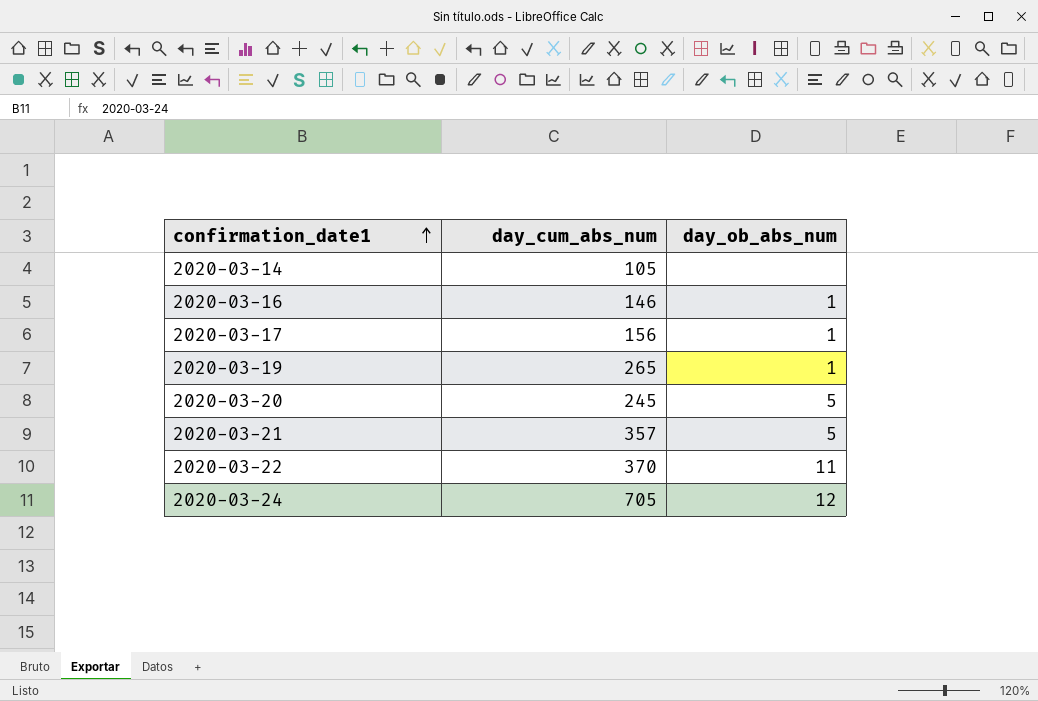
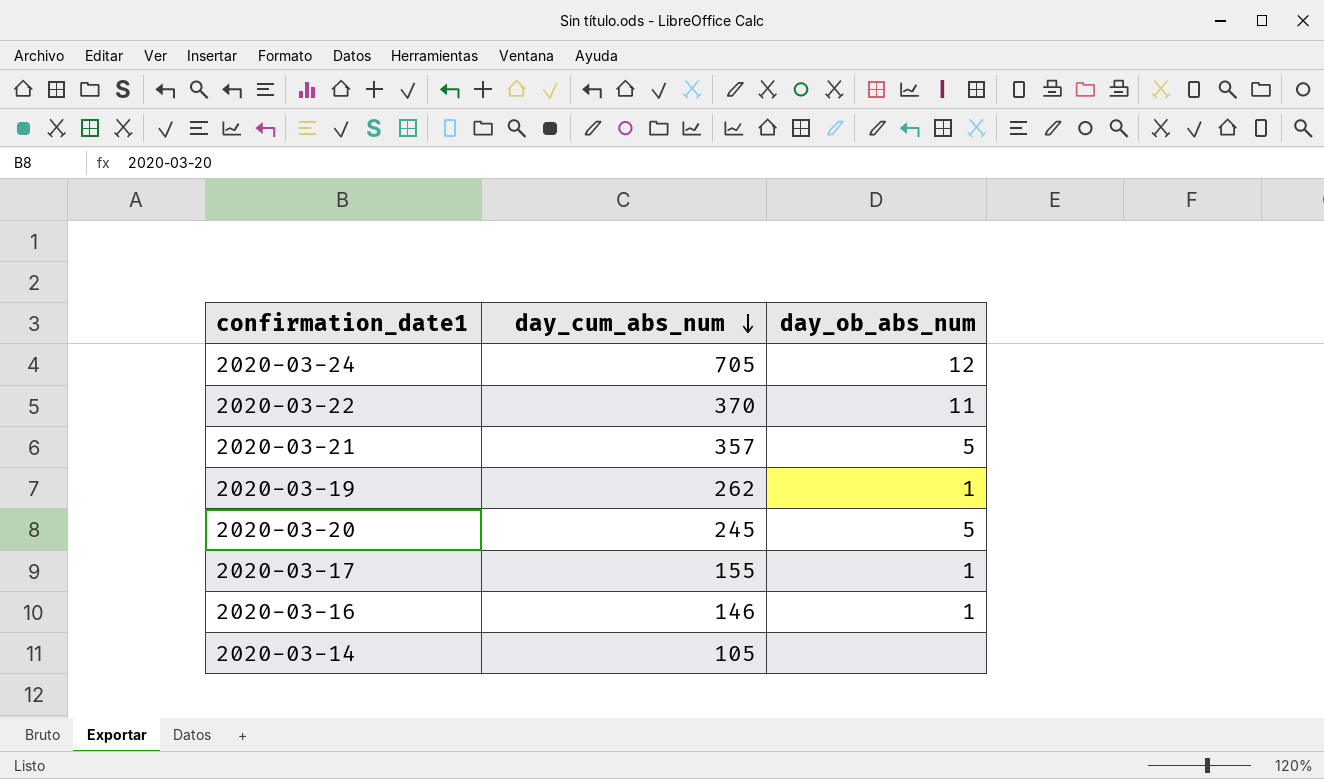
row order: confirmation_date1 ascending -> day_cum_abs_num descending
2020-03-19 | day_cum_abs_num: 265 -> 262
2020-03-17 | day_cum_abs_num: 156 -> 155

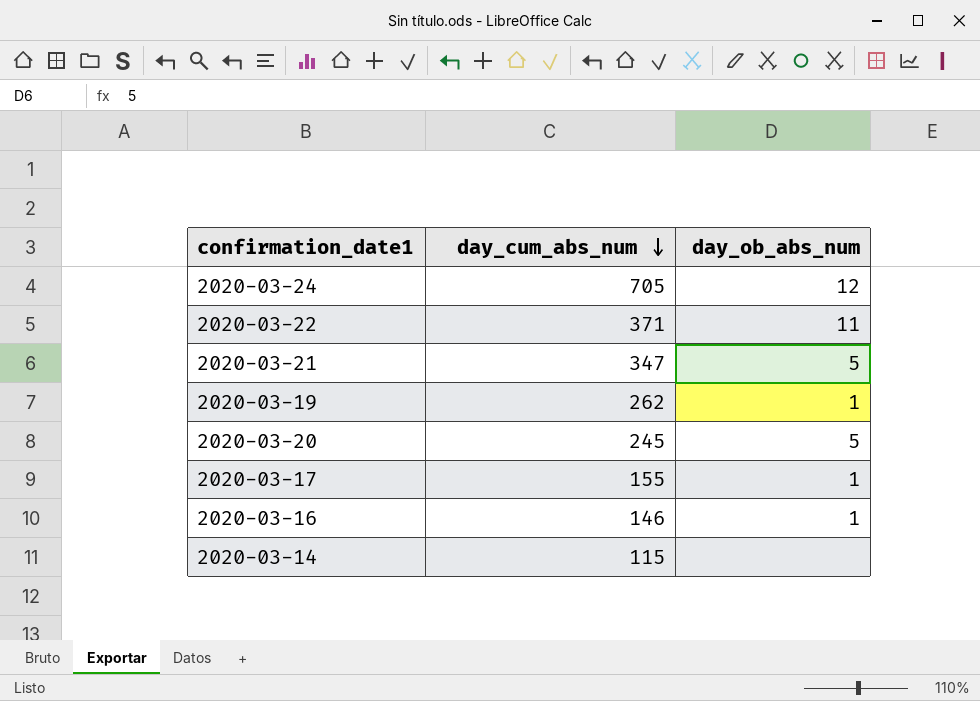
2020-03-22 | day_cum_abs_num: 370 -> 371
2020-03-21 | day_cum_abs_num: 357 -> 347
2020-03-14 | day_cum_abs_num: 105 -> 115

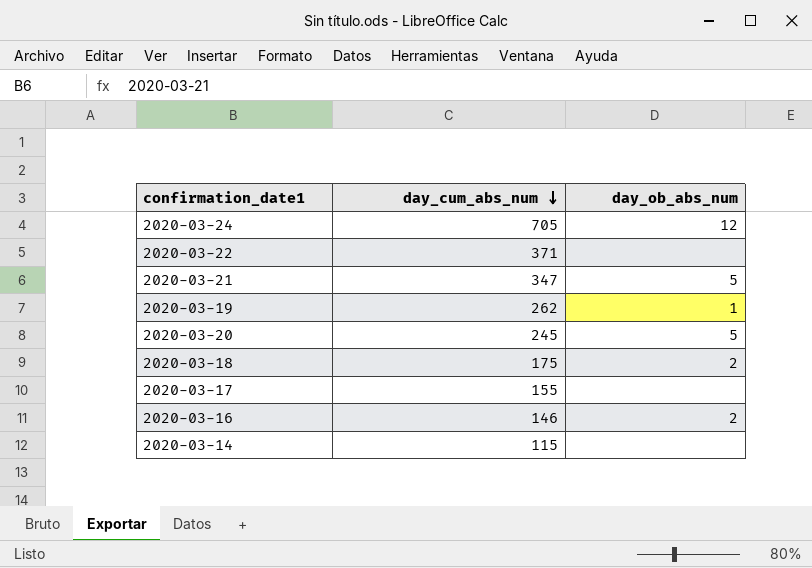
2020-03-22 | day_ob_abs_num: 11 -> none
row 2020-03-18: none -> 175 | 2
2020-03-17 | day_ob_abs_num: 1 -> none
2020-03-16 | day_ob_abs_num: 1 -> 2

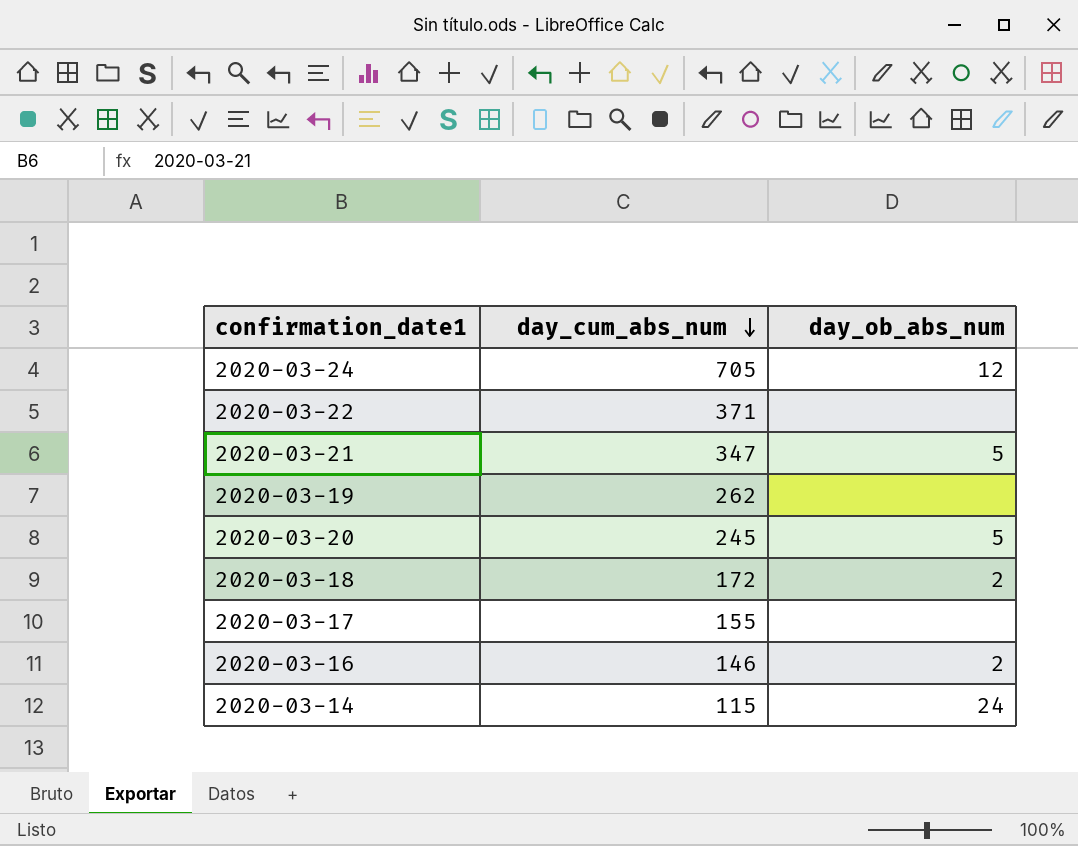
2020-03-19 | day_ob_abs_num: 1 -> none
2020-03-18 | day_cum_abs_num: 175 -> 172
2020-03-14 | day_ob_abs_num: none -> 24

